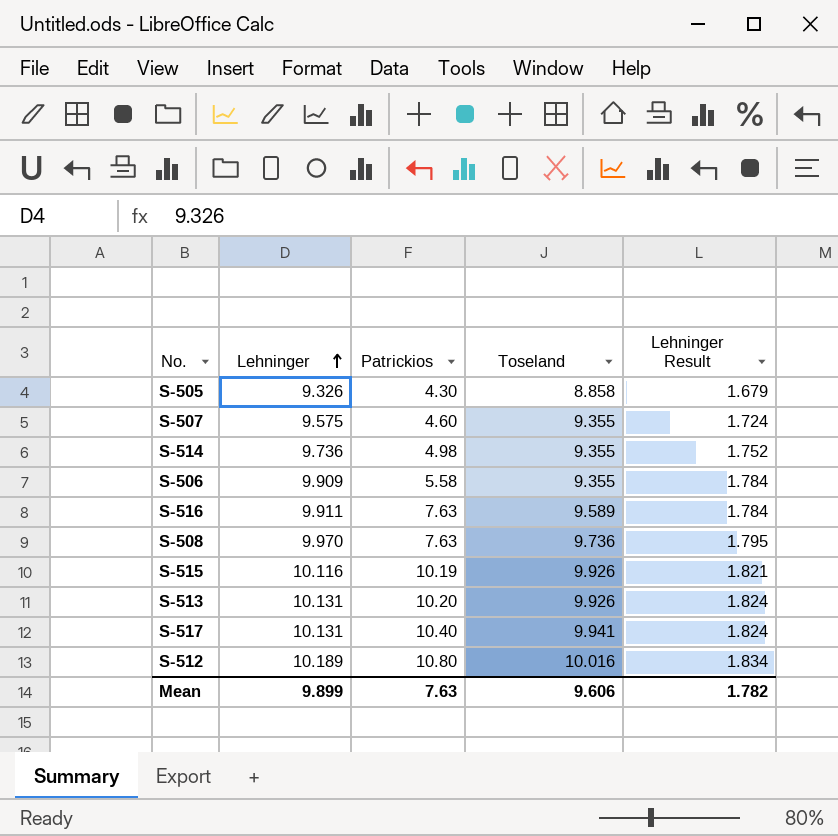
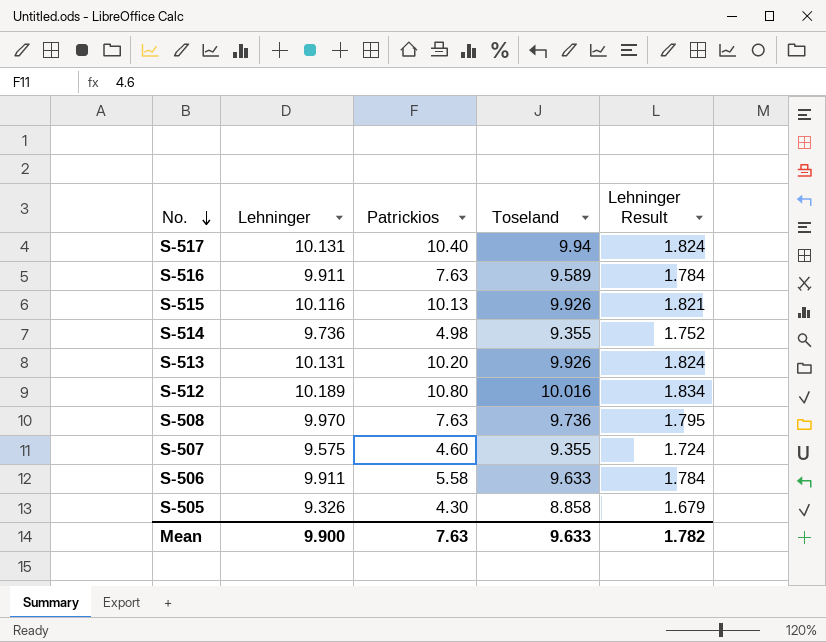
row order: Lehninger ascending -> No. descending
S-517 | Toseland: 9.941 -> 9.94
S-515 | Patrickios: 10.19 -> 10.13
S-506 | Lehninger: 9.909 -> 9.911
S-506 | Toseland: 9.355 -> 9.633
Mean | Lehninger: 9.899 -> 9.900
Mean | Toseland: 9.606 -> 9.633

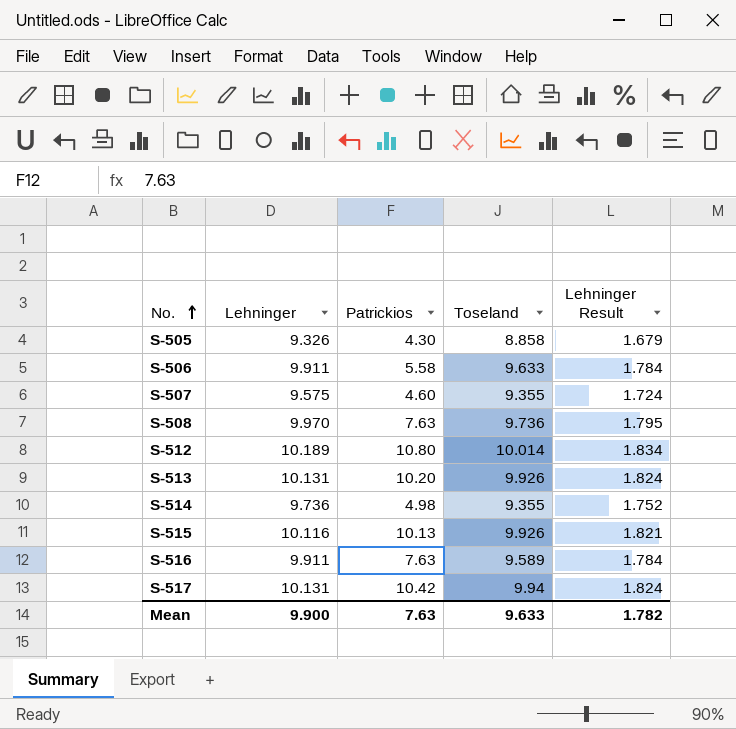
row order: No. descending -> No. ascending
S-512 | Toseland: 10.016 -> 10.014
S-517 | Patrickios: 10.40 -> 10.42

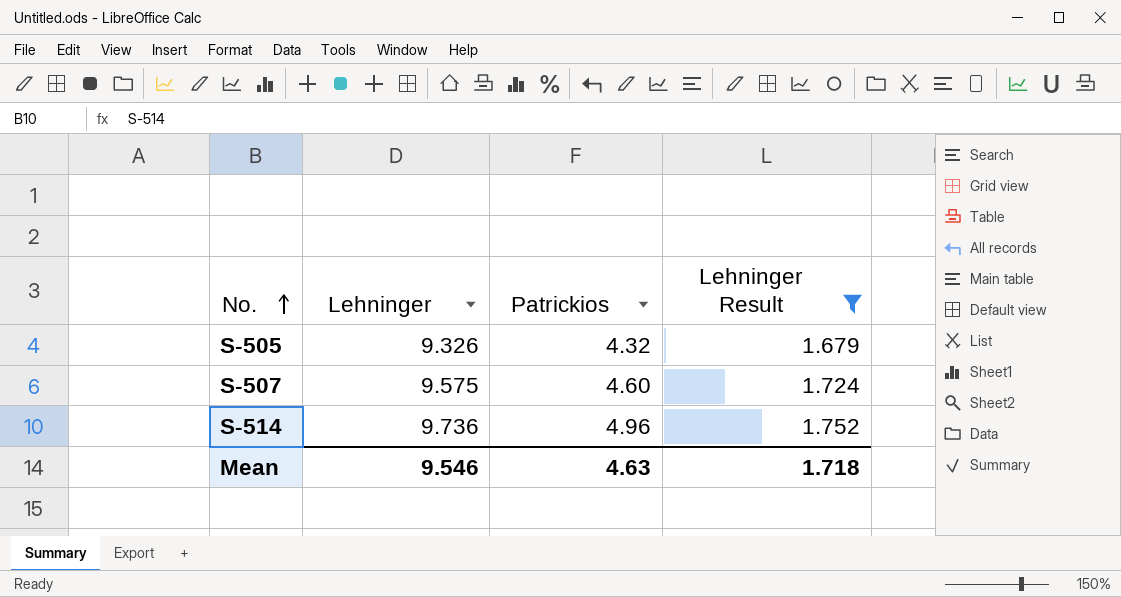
filter: none -> Lehninger Result <= 1.752
column Toseland | position: 4 -> none
S-505 | Patrickios: 4.30 -> 4.32
S-514 | Patrickios: 4.98 -> 4.96
Mean | Lehninger: 9.900 -> 9.546
Mean | Patrickios: 7.63 -> 4.63
Mean | Lehninger Result: 1.782 -> 1.718

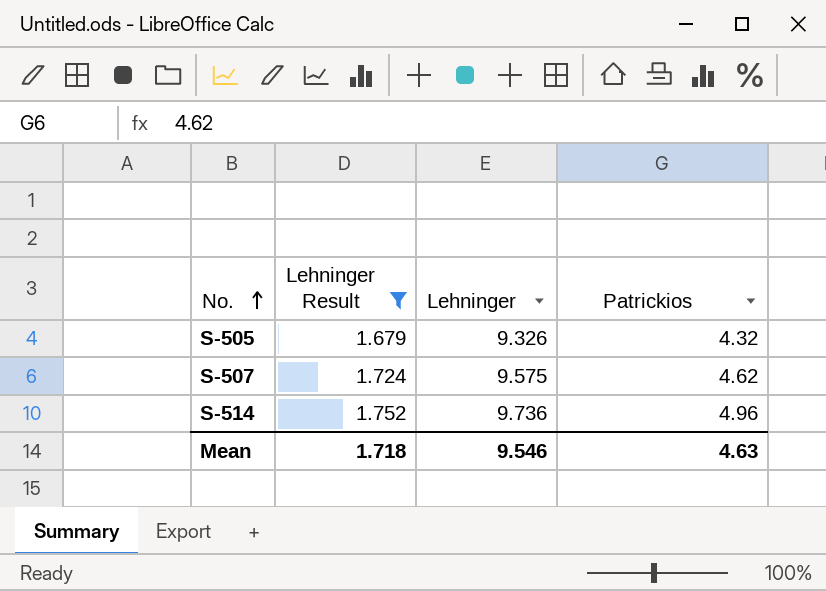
column Lehninger Result | position: 4 -> 2
S-507 | Patrickios: 4.60 -> 4.62

